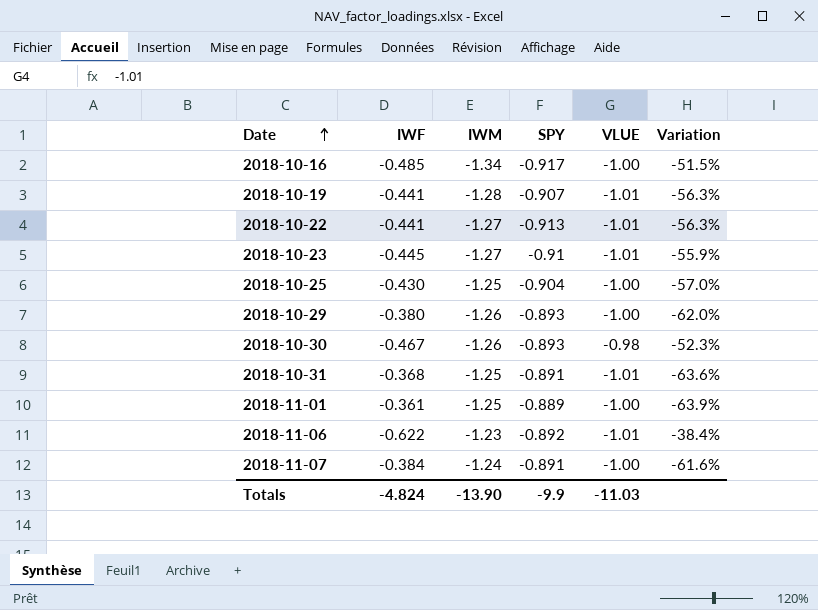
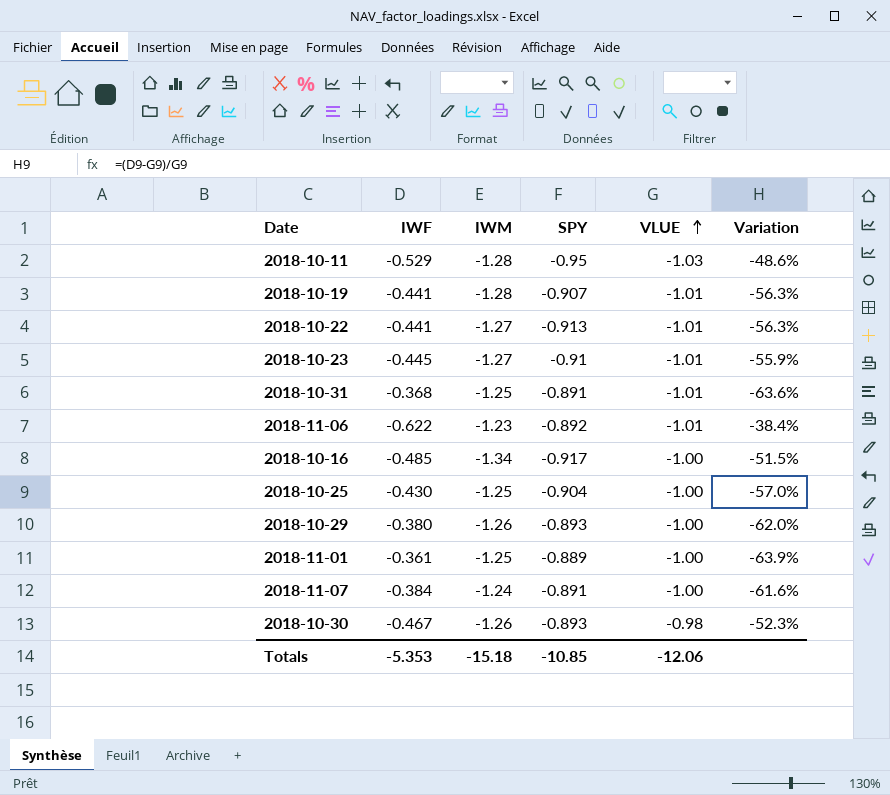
row order: Date ascending -> VLUE ascending
row 2018-10-11: none -> -0.529 | -1.28 | -0.95 | -1.03 | -48.6%
Totals | IWF: -4.824 -> -5.353
Totals | IWM: -13.90 -> -15.18
Totals | SPY: -9.9 -> -10.85
Totals | VLUE: -11.03 -> -12.06

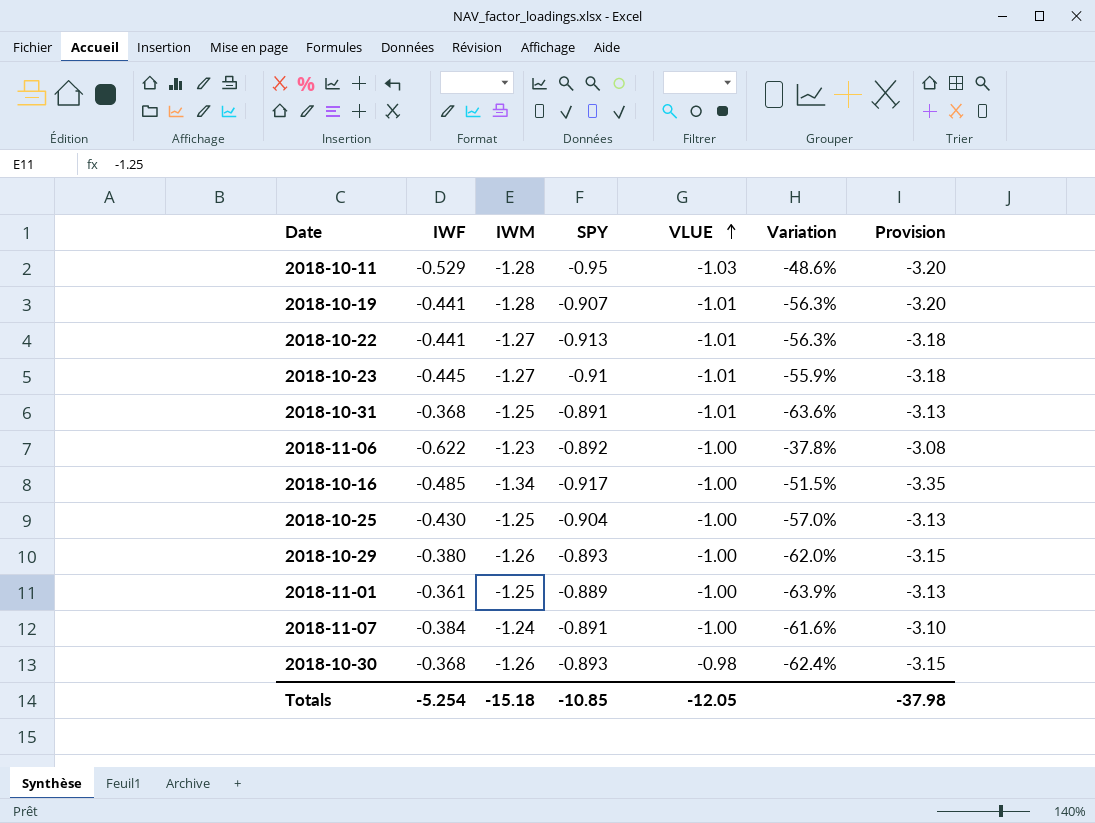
column Provision | formula: none -> [IWM] * 2.5
2018-11-06 | VLUE: -1.01 -> -1.00
2018-11-06 | Variation: -38.4% -> -37.8%
2018-10-30 | IWF: -0.467 -> -0.368
2018-10-30 | Variation: -52.3% -> -62.4%
Totals | IWF: -5.353 -> -5.254
Totals | VLUE: -12.06 -> -12.05

